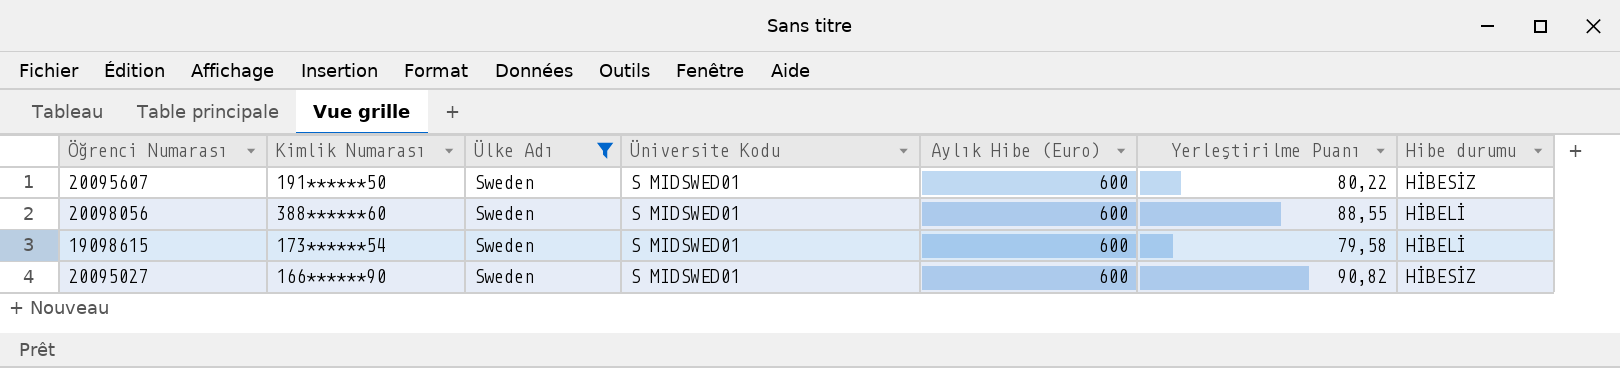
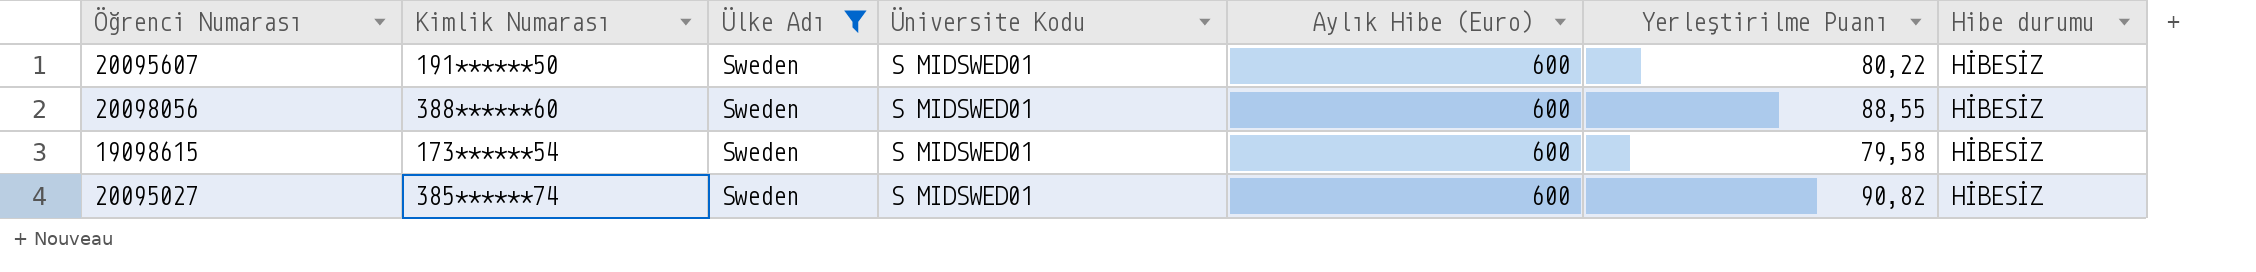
20098056 | Hibe durumu: HİBELİ -> HİBESİZ
19098615 | Hibe durumu: HİBELİ -> HİBESİZ
20095027 | Kimlik Numarası: 166******90 -> 385******74

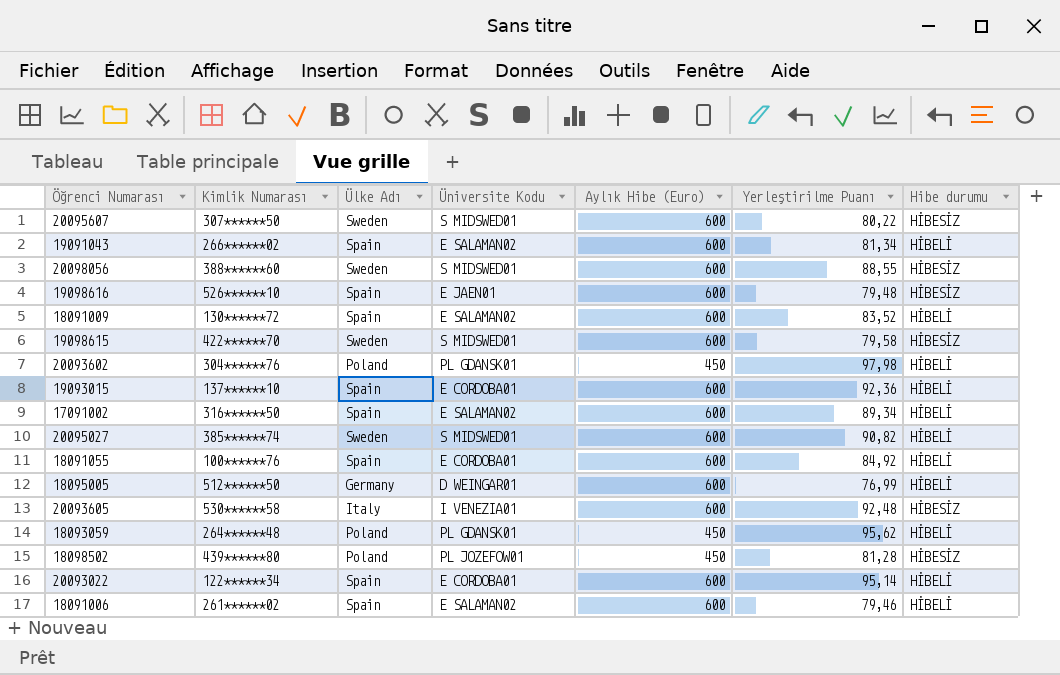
filter: Ülke Adı = Sweden -> none
20095607 | Kimlik Numarası: 191******50 -> 307******50
19098615 | Kimlik Numarası: 173******54 -> 422******70
20095027 | Hibe durumu: HİBESİZ -> HİBELİ

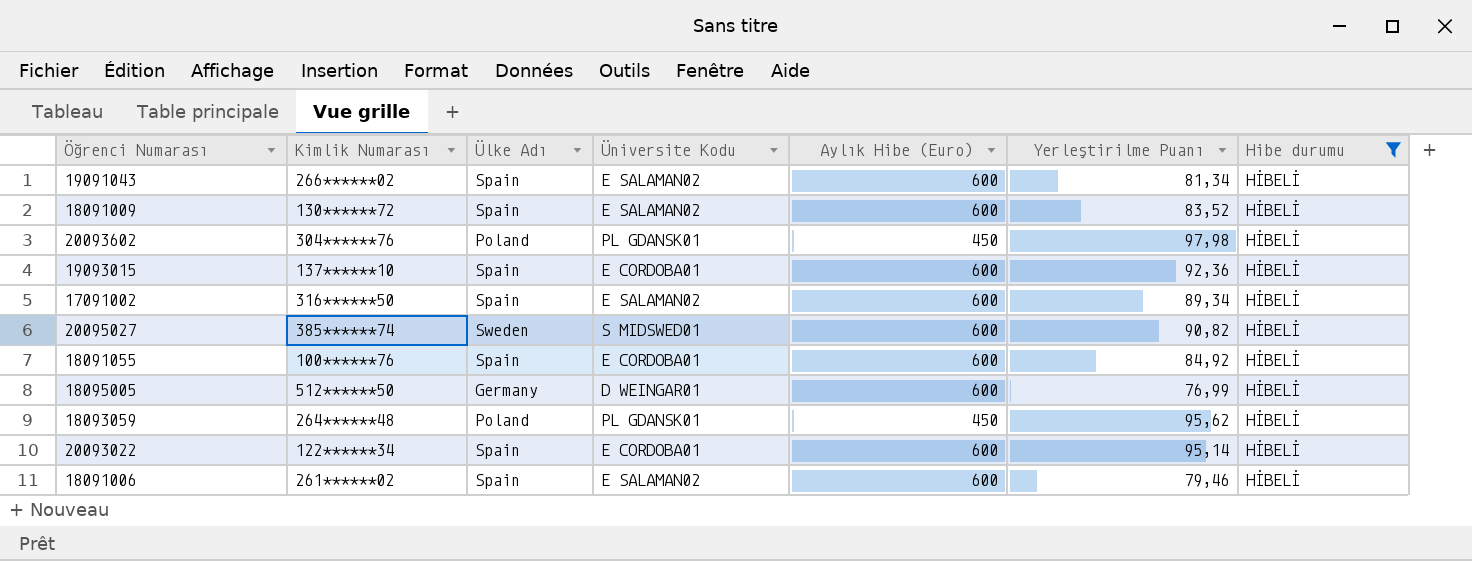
filter: none -> Hibe durumu = HİBELİ

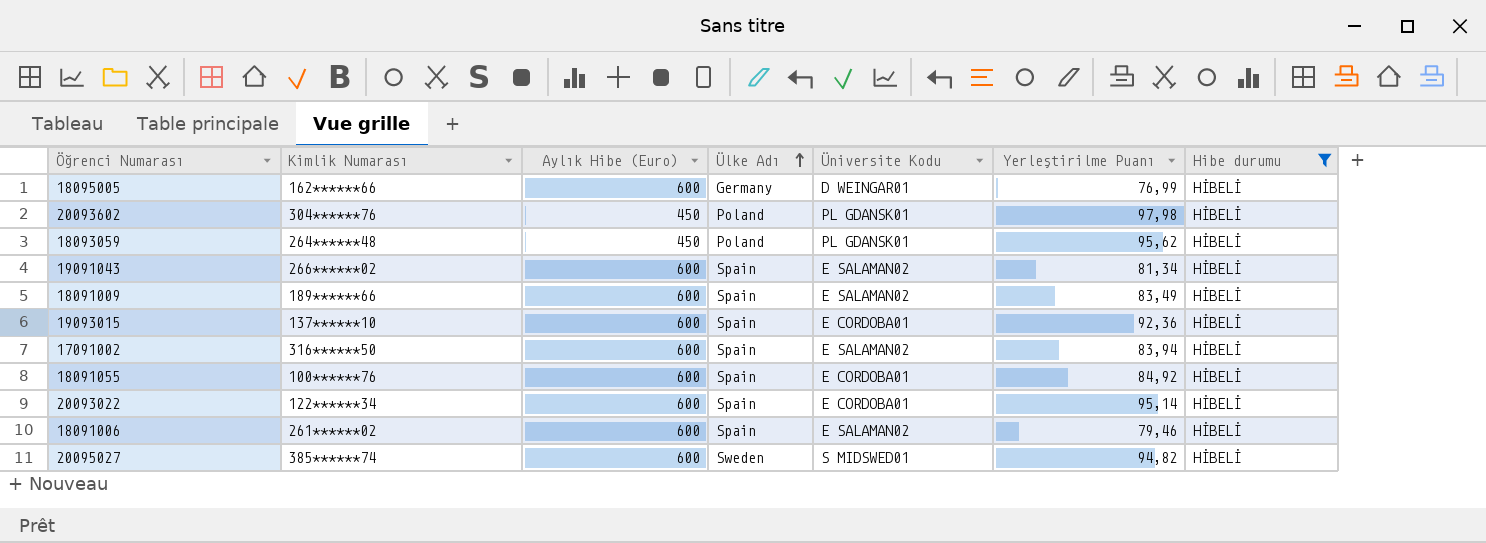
row order: none -> Ülke Adı ascending
column Aylık Hibe (Euro) | position: 5 -> 3
18095005 | Kimlik Numarası: 512******50 -> 162******66
18091009 | Kimlik Numarası: 130******72 -> 189******66
18091009 | Yerleştirilme Puanı: 83,52 -> 83,49
17091002 | Yerleştirilme Puanı: 89,34 -> 83,94
20095027 | Yerleştirilme Puanı: 90,82 -> 94,82

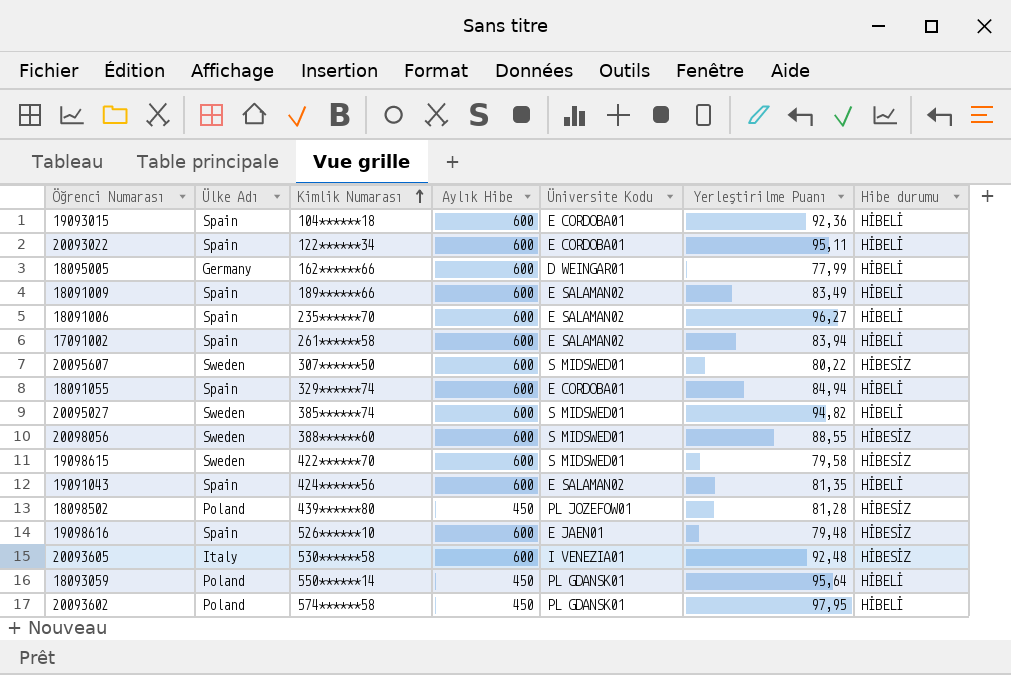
filter: Hibe durumu = HİBELİ -> none
row order: Ülke Adı ascending -> Kimlik Numarası ascending
column Ülke Adı | position: 4 -> 2
column name: Aylık Hibe (Euro) -> Aylık Hibe
19093015 | Kimlik Numarası: 137******10 -> 104******18
20093022 | Yerleştirilme Puanı: 95,14 -> 95,11
18095005 | Yerleştirilme Puanı: 76,99 -> 77,99
18091006 | Kimlik Numarası: 261******02 -> 235******70
18091006 | Yerleştirilme Puanı: 79,46 -> 96,27
17091002 | Kimlik Numarası: 316******50 -> 261******58
18091055 | Kimlik Numarası: 100******76 -> 329******74
18091055 | Yerleştirilme Puanı: 84,92 -> 84,94
19091043 | Kimlik Numarası: 266******02 -> 424******56
19091043 | Yerleştirilme Puanı: 81,34 -> 81,35
18093059 | Kimlik Numarası: 264******48 -> 550******14
18093059 | Yerleştirilme Puanı: 95,62 -> 95,64
20093602 | Kimlik Numarası: 304******76 -> 574******58
20093602 | Yerleştirilme Puanı: 97,98 -> 97,95

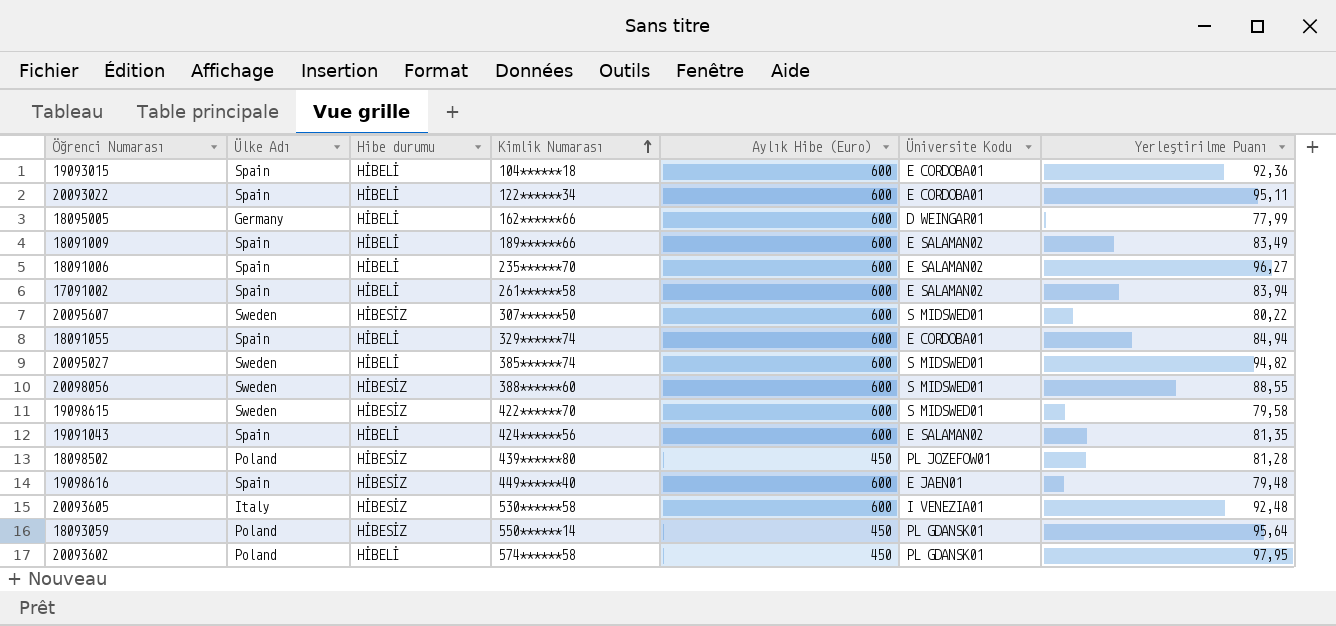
column Hibe durumu | position: 7 -> 3
column name: Aylık Hibe -> Aylık Hibe (Euro)
19098616 | Kimlik Numarası: 526******10 -> 449******40
18093059 | Hibe durumu: HİBELİ -> HİBESİZ

